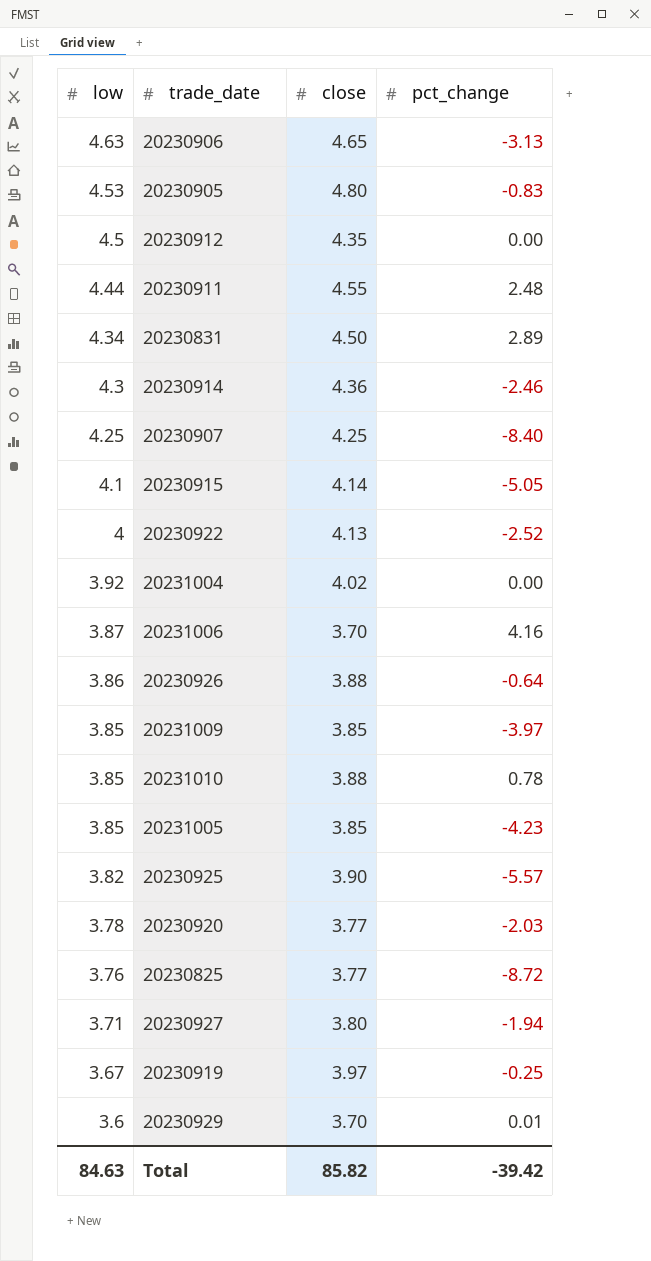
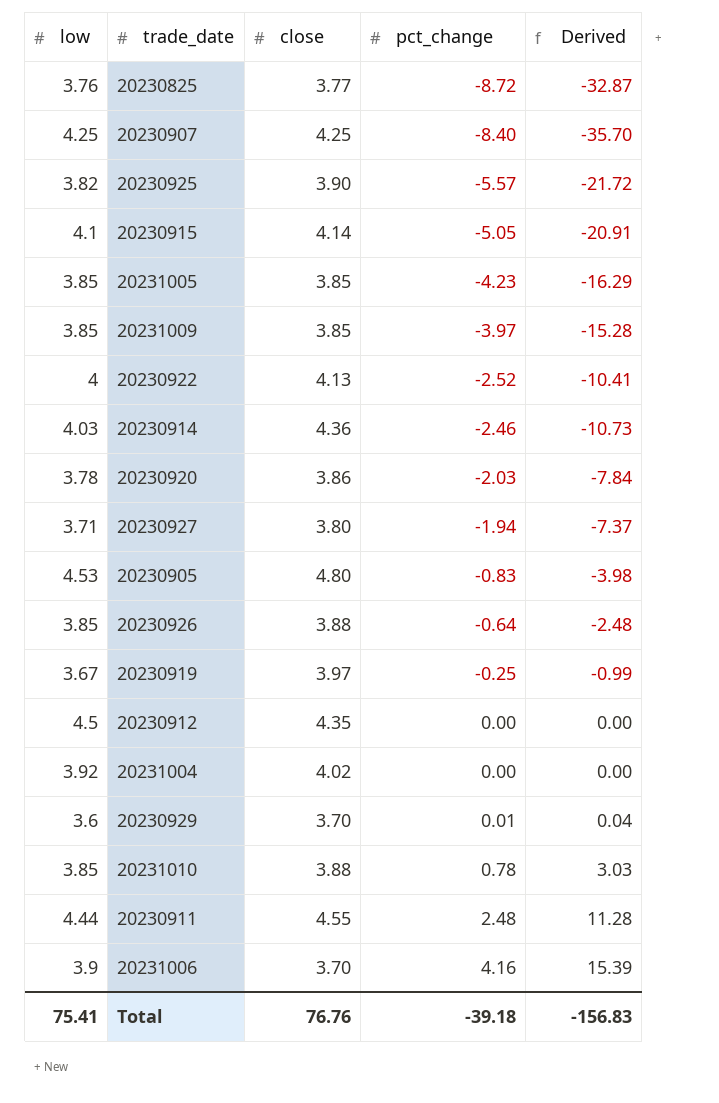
row order: low descending -> pct_change ascending
column Derived | formula: none -> [close] * [pct_change]
row 20230906: 4.63 | 4.65 | -3.13 -> none
row 20230831: 4.34 | 4.50 | 2.89 -> none
20230914 | low: 4.3 -> 4.03
20230920 | close: 3.77 -> 3.86
20230926 | low: 3.86 -> 3.85
20231006 | low: 3.87 -> 3.9
Total | low: 84.63 -> 75.41
Total | close: 85.82 -> 76.76
Total | pct_change: -39.42 -> -39.18

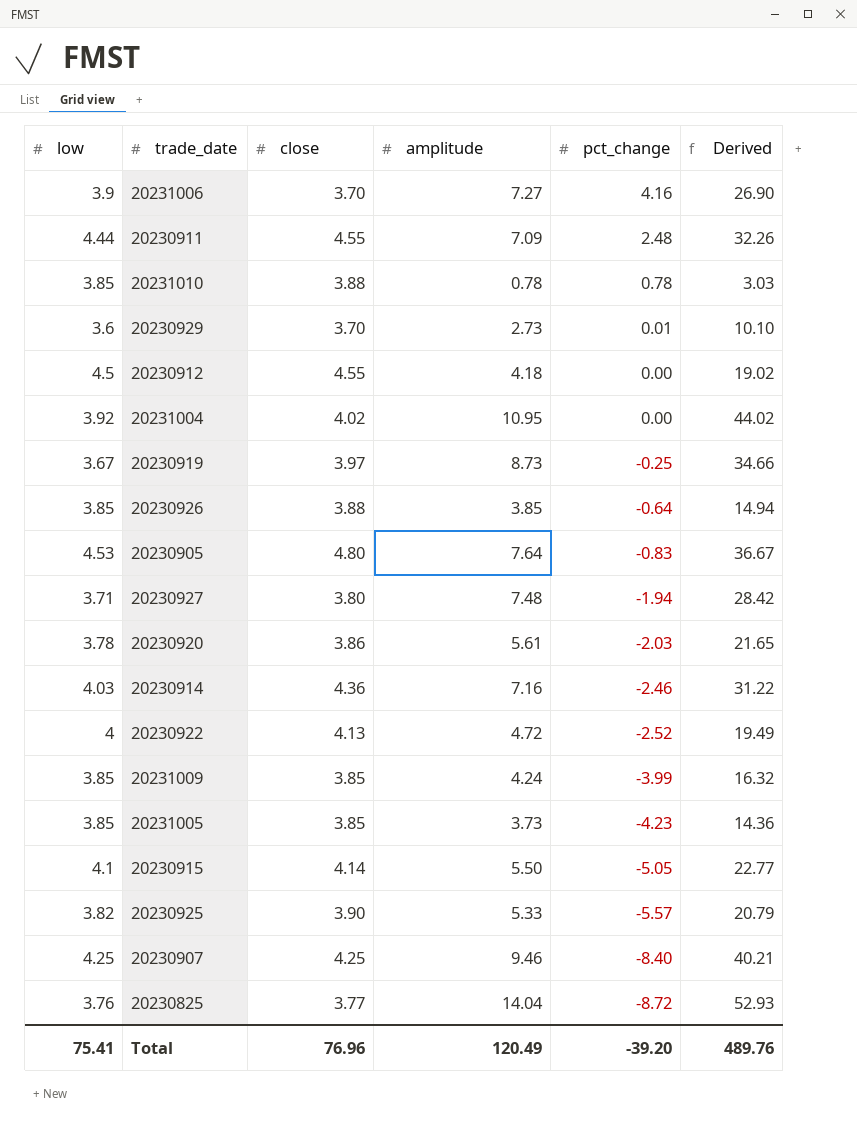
row order: pct_change ascending -> pct_change descending
column amplitude | position: none -> 4
column Derived | formula: [close] * [pct_change] -> [close] * [amplitude]
20230912 | close: 4.35 -> 4.55
20231009 | pct_change: -3.97 -> -3.99
Total | close: 76.76 -> 76.96
Total | pct_change: -39.18 -> -39.20
Total | Derived: -156.83 -> 489.76

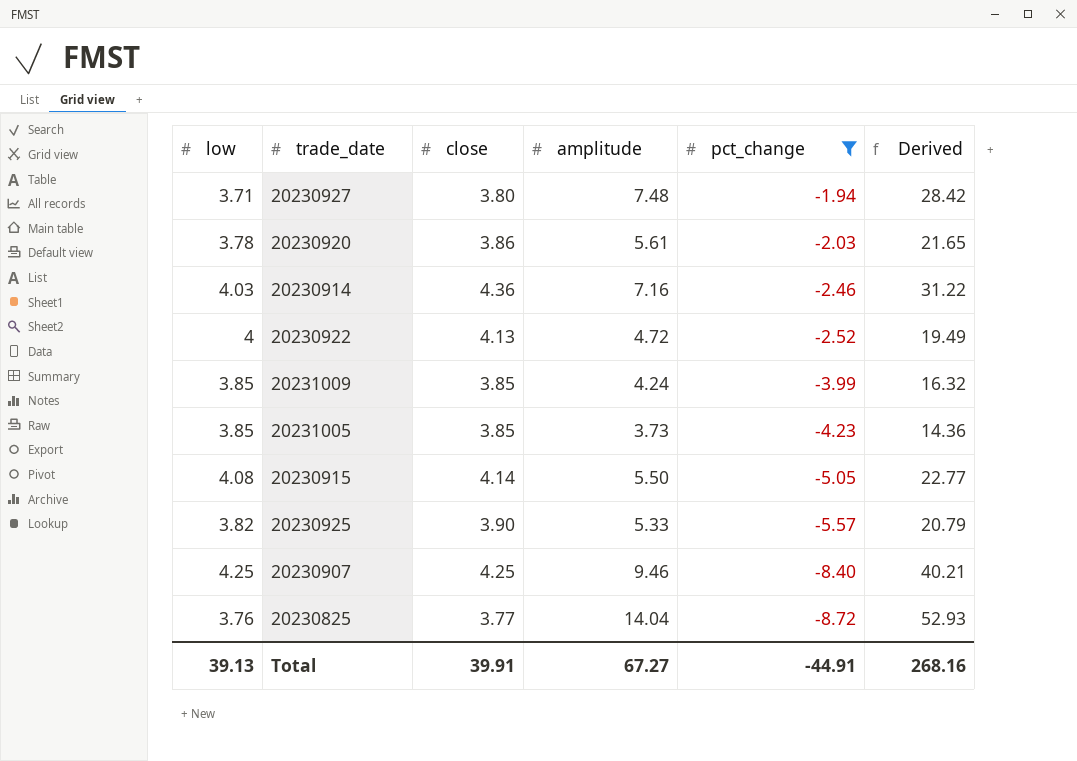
filter: none -> pct_change <= -1.94
20230915 | low: 4.1 -> 4.08
Total | low: 75.41 -> 39.13
Total | close: 76.96 -> 39.91
Total | amplitude: 120.49 -> 67.27
Total | pct_change: -39.20 -> -44.91
Total | Derived: 489.76 -> 268.16

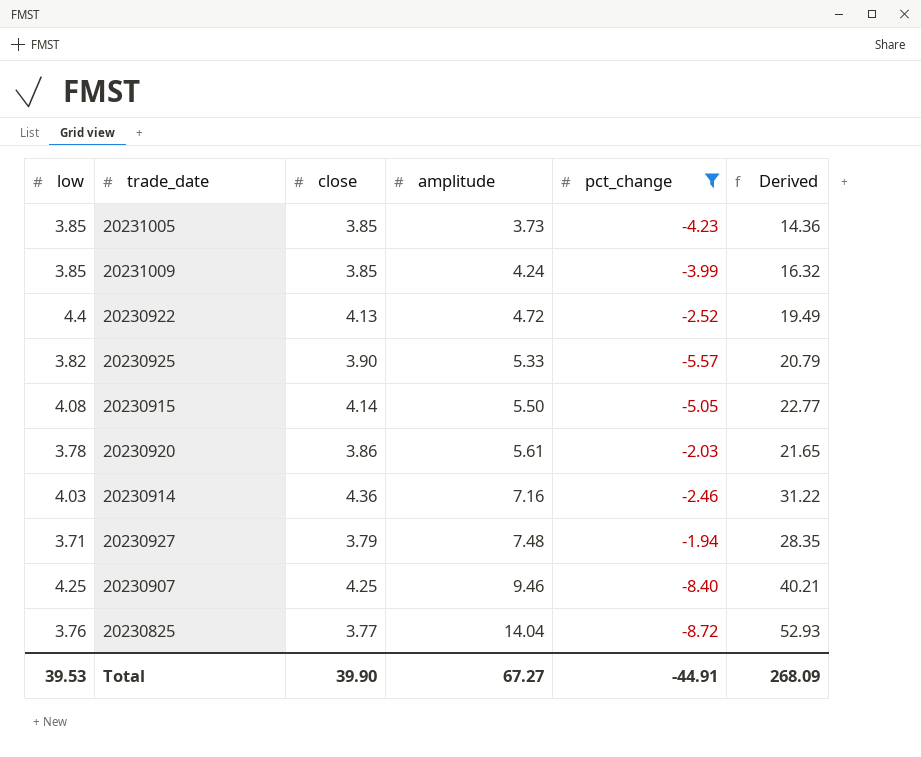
row order: pct_change descending -> amplitude ascending
20230922 | low: 4 -> 4.4
20230927 | close: 3.80 -> 3.79
20230927 | Derived: 28.42 -> 28.35
Total | low: 39.13 -> 39.53
Total | close: 39.91 -> 39.90
Total | Derived: 268.16 -> 268.09

